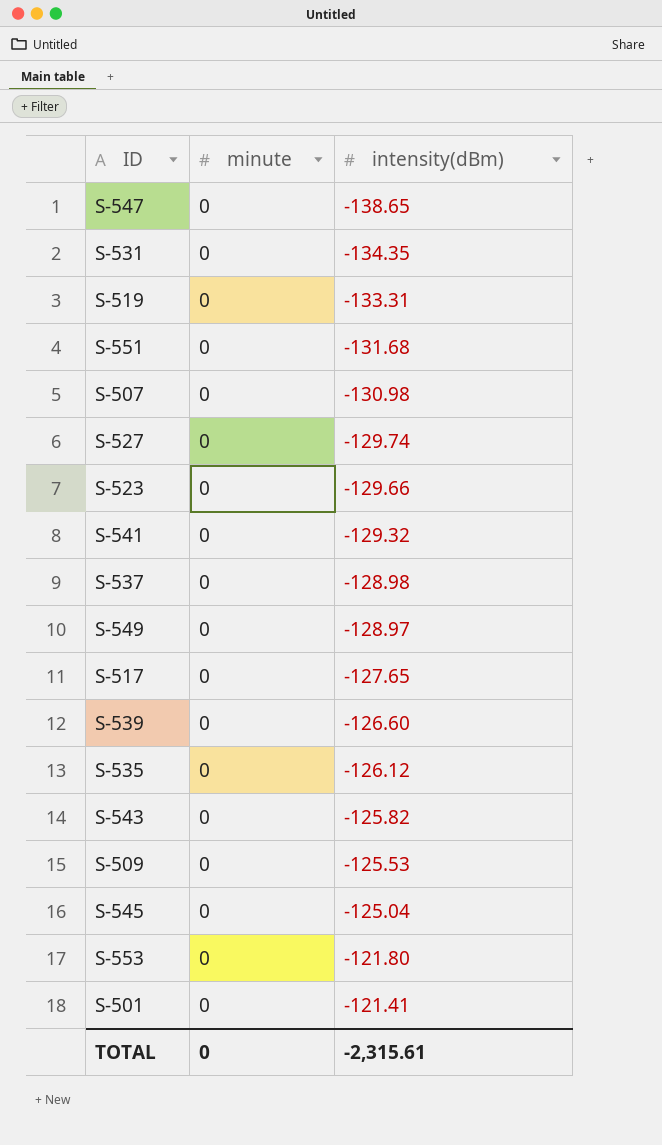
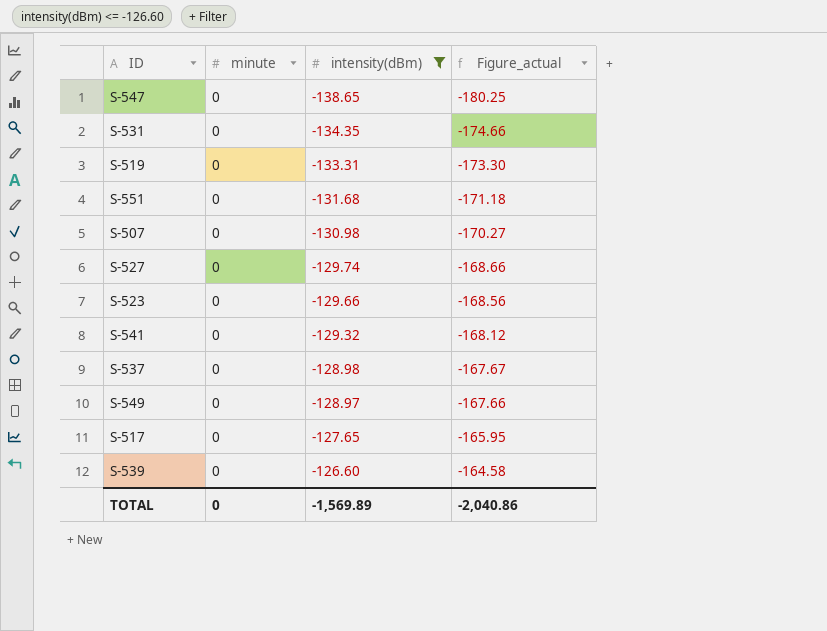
filter: none -> intensity(dBm) <= -126.60
column Figure_actual | formula: none -> [intensity(dBm)] * 1.3
TOTAL | intensity(dBm): -2,315.61 -> -1,569.89

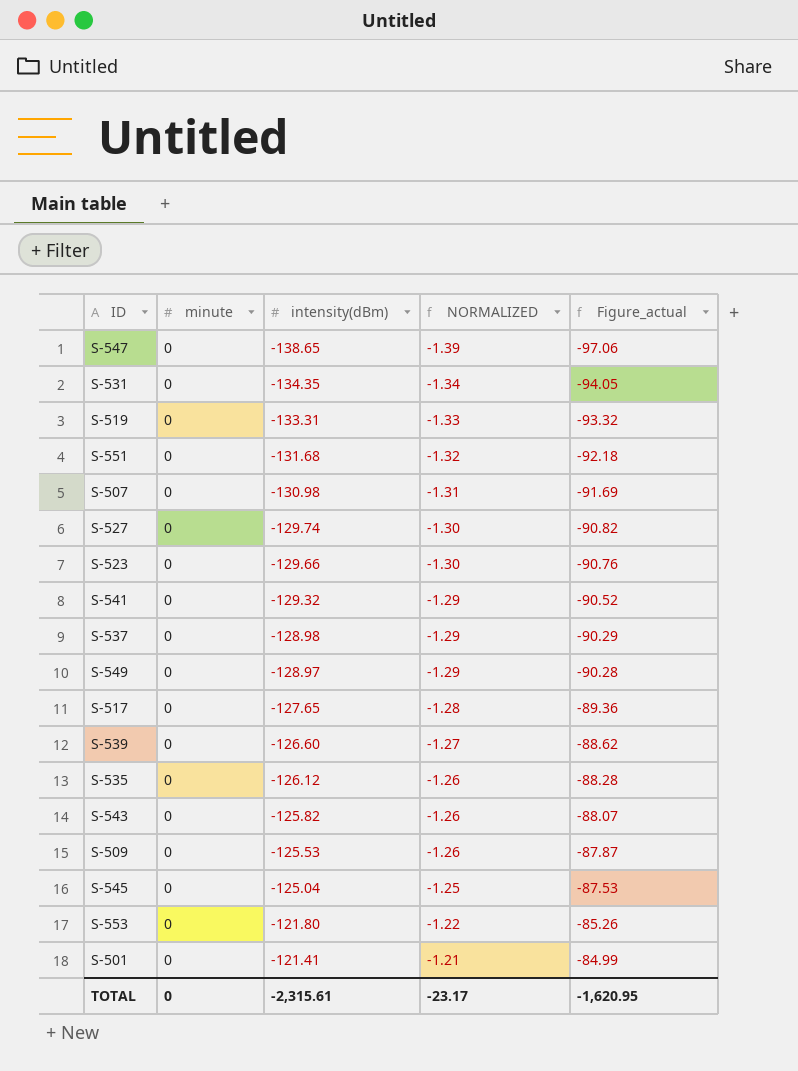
filter: intensity(dBm) <= -126.60 -> none
column NORMALIZED | formula: none -> [intensity(dBm)] * 0.01
column Figure_actual | formula: [intensity(dBm)] * 1.3 -> [intensity(dBm)] * 0.7
TOTAL | intensity(dBm): -1,569.89 -> -2,315.61
TOTAL | Figure_actual: -2,040.86 -> -1,620.95

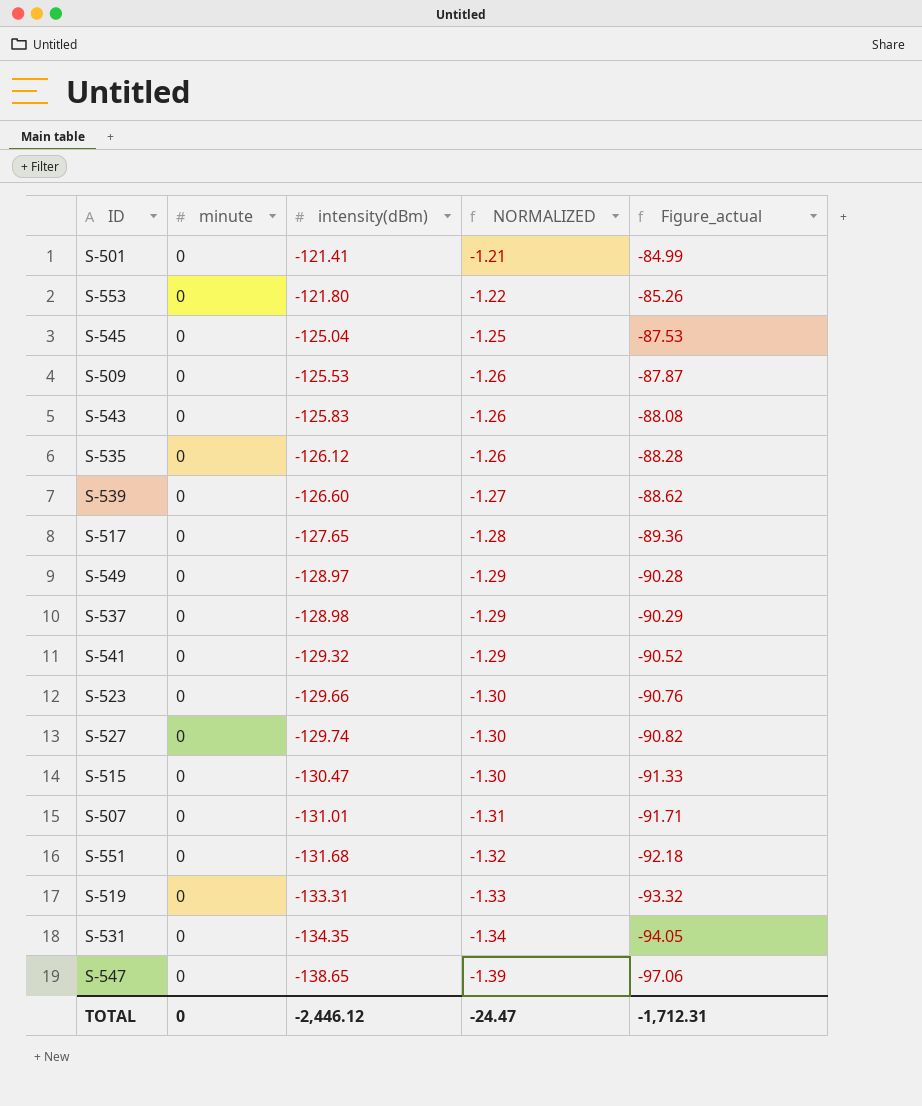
row order: intensity(dBm) ascending -> intensity(dBm) descending
S-543 | intensity(dBm): -125.82 -> -125.83
S-543 | Figure_actual: -88.07 -> -88.08
row S-515: none -> 0 | -130.47 | -1.30 | -91.33
S-507 | intensity(dBm): -130.98 -> -131.01
S-507 | Figure_actual: -91.69 -> -91.71
TOTAL | intensity(dBm): -2,315.61 -> -2,446.12
TOTAL | NORMALIZED: -23.17 -> -24.47
TOTAL | Figure_actual: -1,620.95 -> -1,712.31

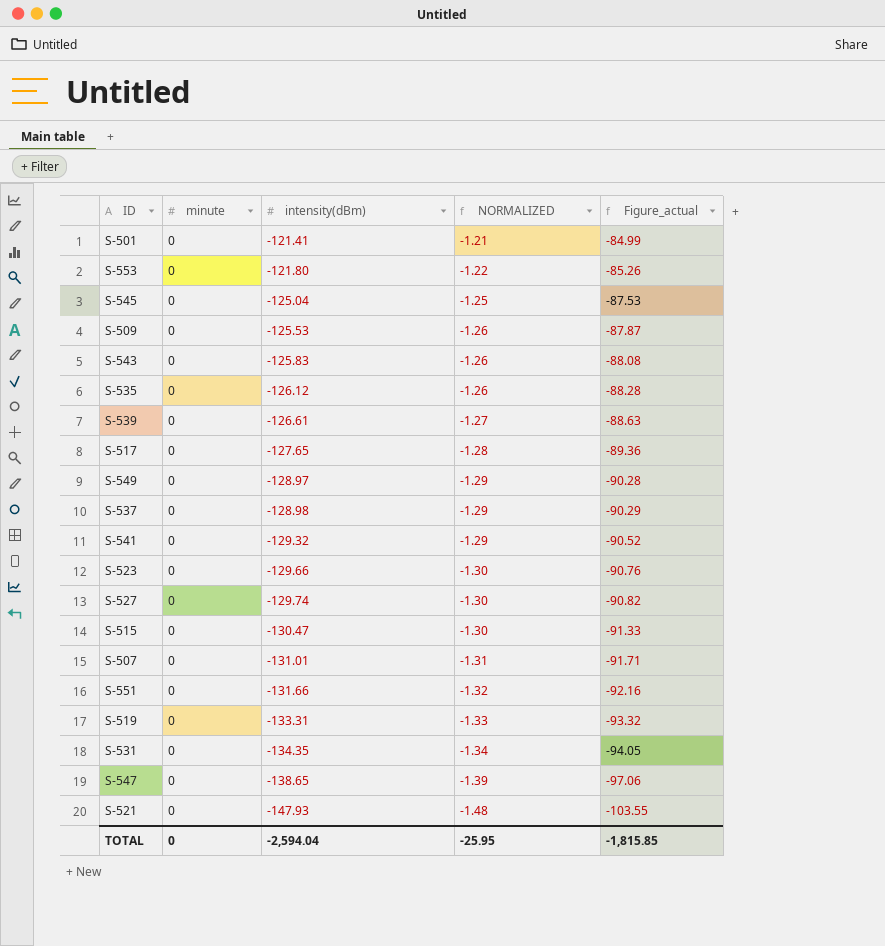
S-539 | intensity(dBm): -126.60 -> -126.61
S-539 | Figure_actual: -88.62 -> -88.63
S-551 | intensity(dBm): -131.68 -> -131.66
S-551 | Figure_actual: -92.18 -> -92.16
row S-521: none -> 0 | -147.93 | -1.48 | -103.55
TOTAL | intensity(dBm): -2,446.12 -> -2,594.04
TOTAL | NORMALIZED: -24.47 -> -25.95
TOTAL | Figure_actual: -1,712.31 -> -1,815.85

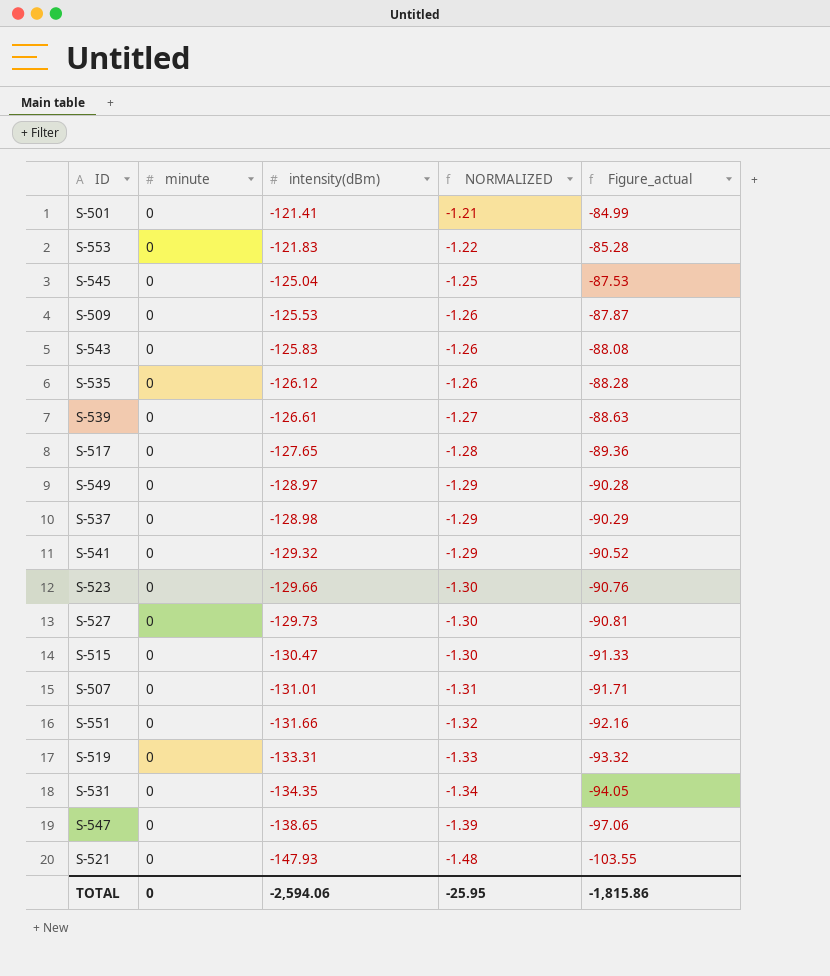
S-553 | intensity(dBm): -121.80 -> -121.83
S-553 | Figure_actual: -85.26 -> -85.28
S-527 | intensity(dBm): -129.74 -> -129.73
S-527 | Figure_actual: -90.82 -> -90.81
TOTAL | intensity(dBm): -2,594.04 -> -2,594.06
TOTAL | Figure_actual: -1,815.85 -> -1,815.86

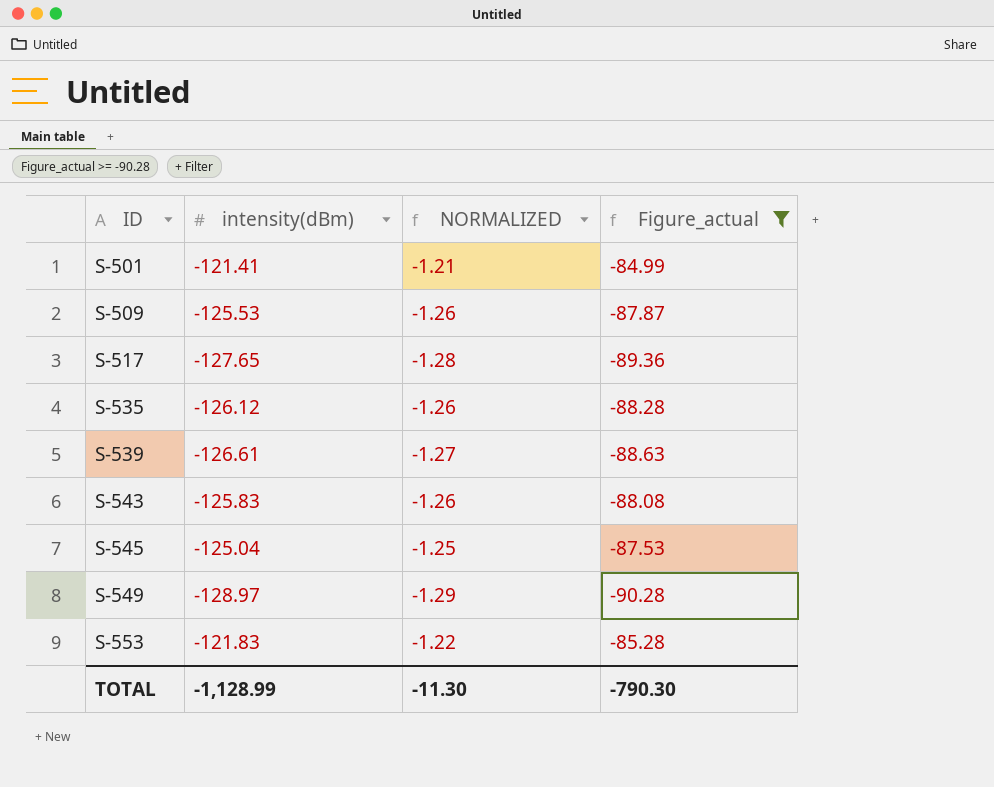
filter: none -> Figure_actual >= -90.28
row order: intensity(dBm) descending -> ID ascending
column minute | position: 2 -> none
TOTAL | intensity(dBm): -2,594.06 -> -1,128.99
TOTAL | NORMALIZED: -25.95 -> -11.30
TOTAL | Figure_actual: -1,815.86 -> -790.30

